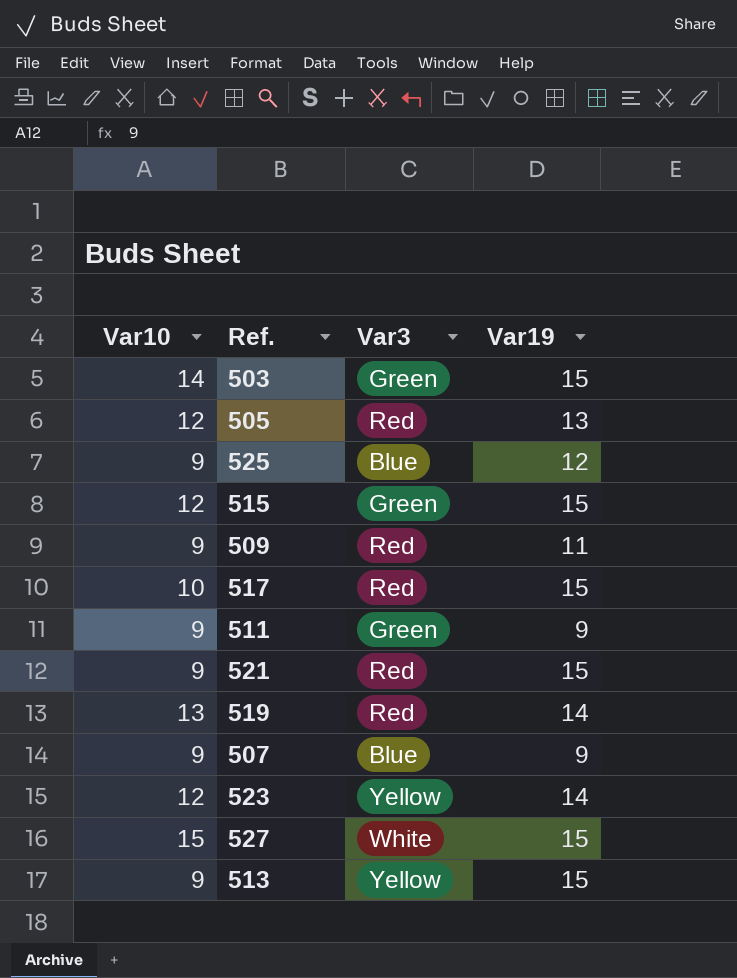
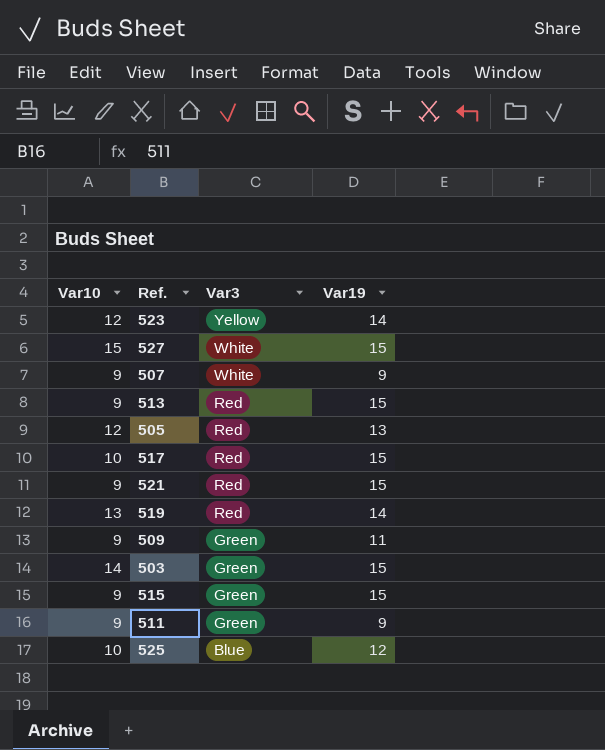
row order: none -> Var3 descending
507 | Var3: Blue -> White
513 | Var3: Yellow -> Red
509 | Var3: Red -> Green
515 | Var10: 12 -> 9
525 | Var10: 9 -> 10

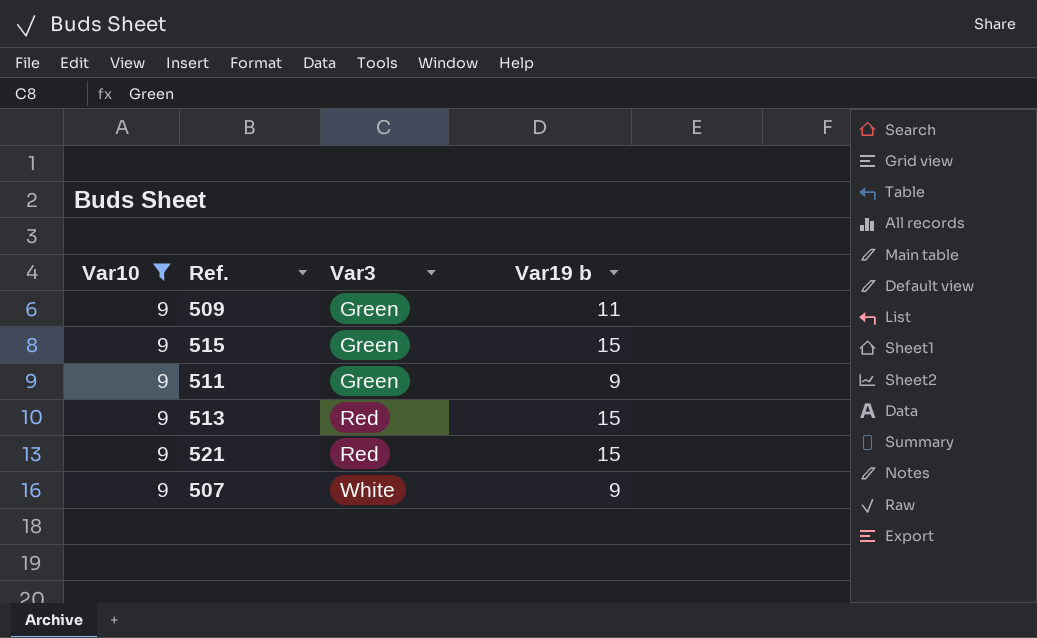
filter: none -> Var10 = 9
row order: Var3 descending -> Var3 ascending
column name: Var19 -> Var19 b

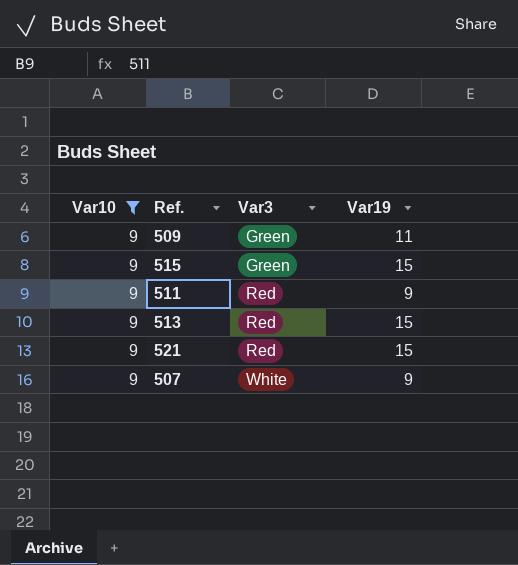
column name: Var19 b -> Var19
511 | Var3: Green -> Red

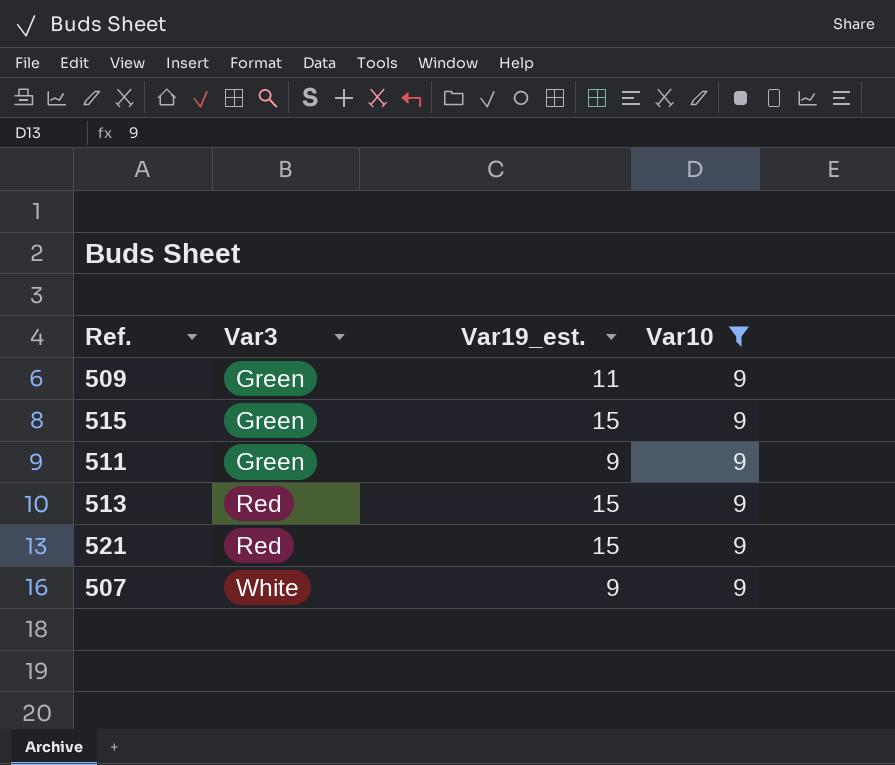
column name: Var19 -> Var19_est.
column Var10 | position: 1 -> 4
511 | Var3: Red -> Green

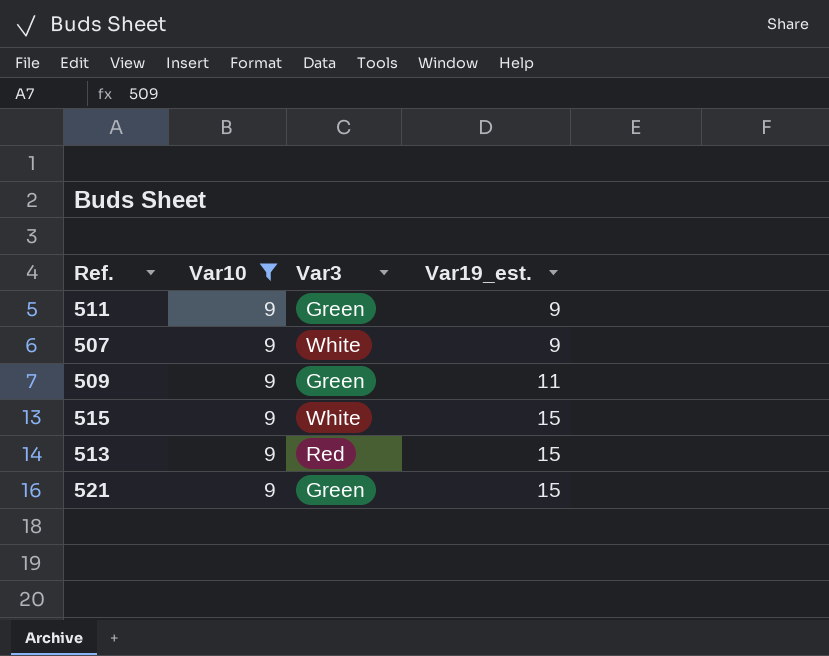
row order: Var3 ascending -> Var19_est. ascending
column Var10 | position: 4 -> 2
515 | Var3: Green -> White
521 | Var3: Red -> Green

